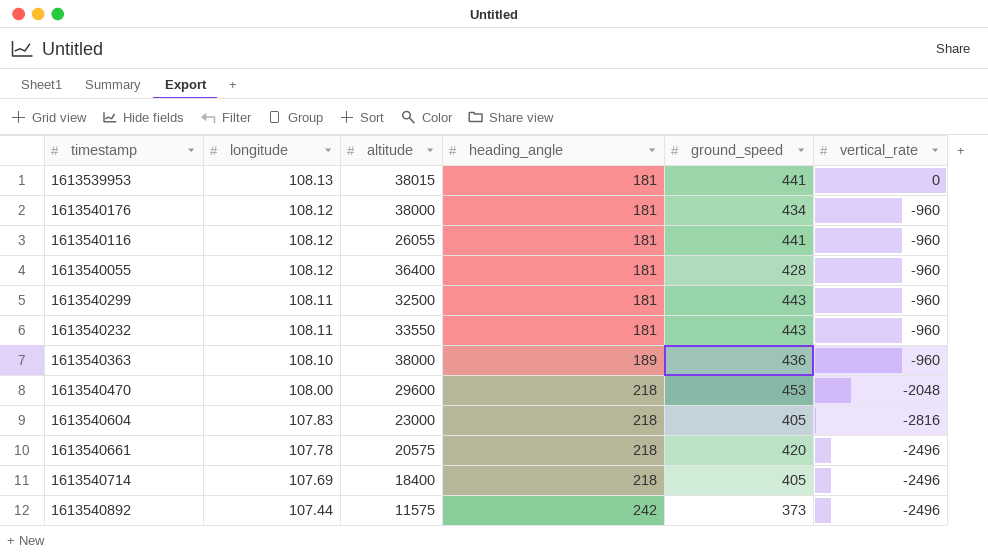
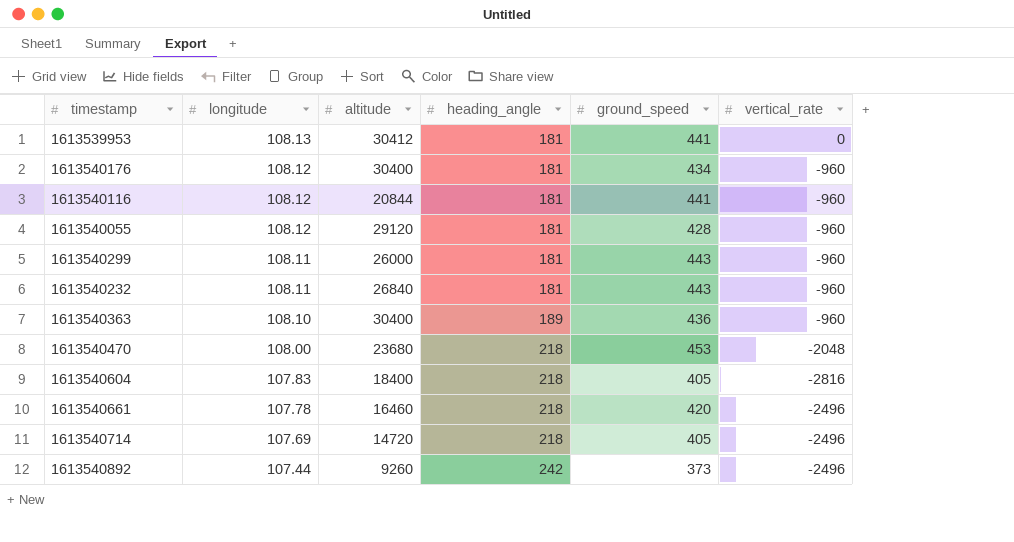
1613539953 | altitude: 38015 -> 30412
1613540176 | altitude: 38000 -> 30400
1613540116 | altitude: 26055 -> 20844
1613540055 | altitude: 36400 -> 29120
1613540299 | altitude: 32500 -> 26000
1613540232 | altitude: 33550 -> 26840
1613540363 | altitude: 38000 -> 30400
1613540470 | altitude: 29600 -> 23680
1613540604 | altitude: 23000 -> 18400
1613540661 | altitude: 20575 -> 16460
1613540714 | altitude: 18400 -> 14720
1613540892 | altitude: 11575 -> 9260

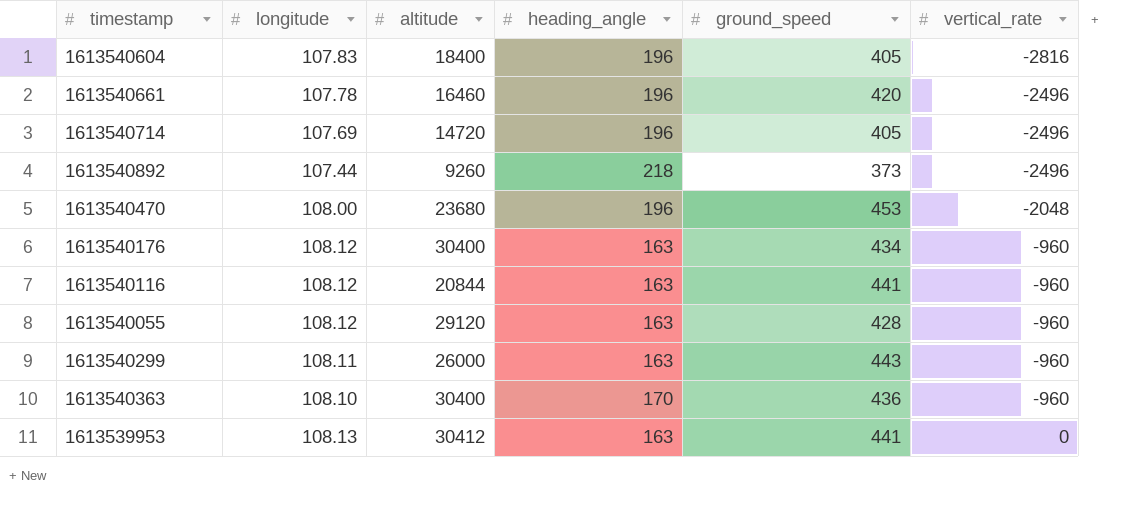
row order: longitude descending -> vertical_rate ascending
row 1613540232: 108.11 | 26840 | 181 | 443 | -960 -> none
1613540604 | heading_angle: 218 -> 196
1613540661 | heading_angle: 218 -> 196
1613540714 | heading_angle: 218 -> 196
1613540892 | heading_angle: 242 -> 218
1613540470 | heading_angle: 218 -> 196
1613540176 | heading_angle: 181 -> 163
1613540116 | heading_angle: 181 -> 163
1613540055 | heading_angle: 181 -> 163
1613540299 | heading_angle: 181 -> 163
1613540363 | heading_angle: 189 -> 170
1613539953 | heading_angle: 181 -> 163

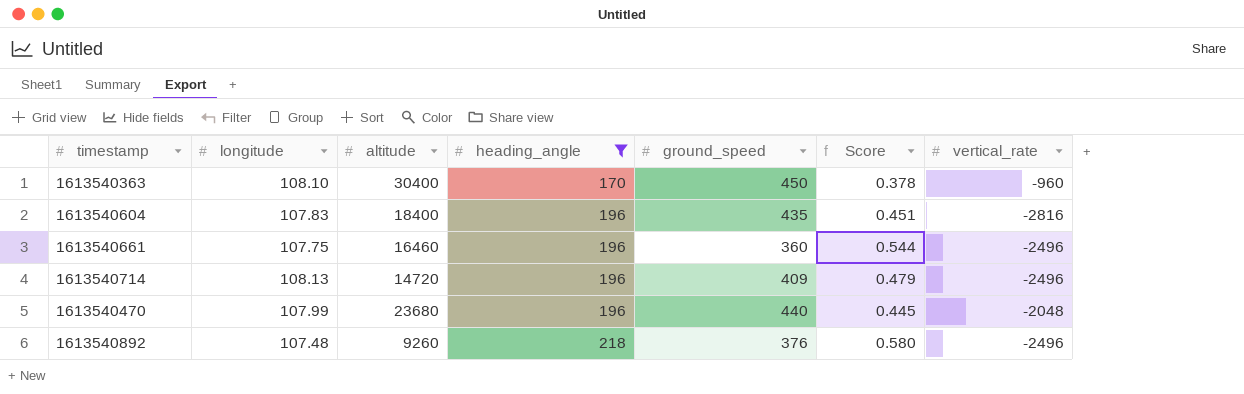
filter: none -> heading_angle != 163
row order: vertical_rate ascending -> heading_angle ascending
column Score | formula: none -> [heading_angle] / [ground_speed]
1613540363 | ground_speed: 436 -> 450
1613540604 | ground_speed: 405 -> 435
1613540661 | longitude: 107.78 -> 107.75
1613540661 | ground_speed: 420 -> 360
1613540714 | longitude: 107.69 -> 108.13
1613540714 | ground_speed: 405 -> 409
1613540470 | longitude: 108.00 -> 107.99
1613540470 | ground_speed: 453 -> 440
1613540892 | longitude: 107.44 -> 107.48
1613540892 | ground_speed: 373 -> 376

